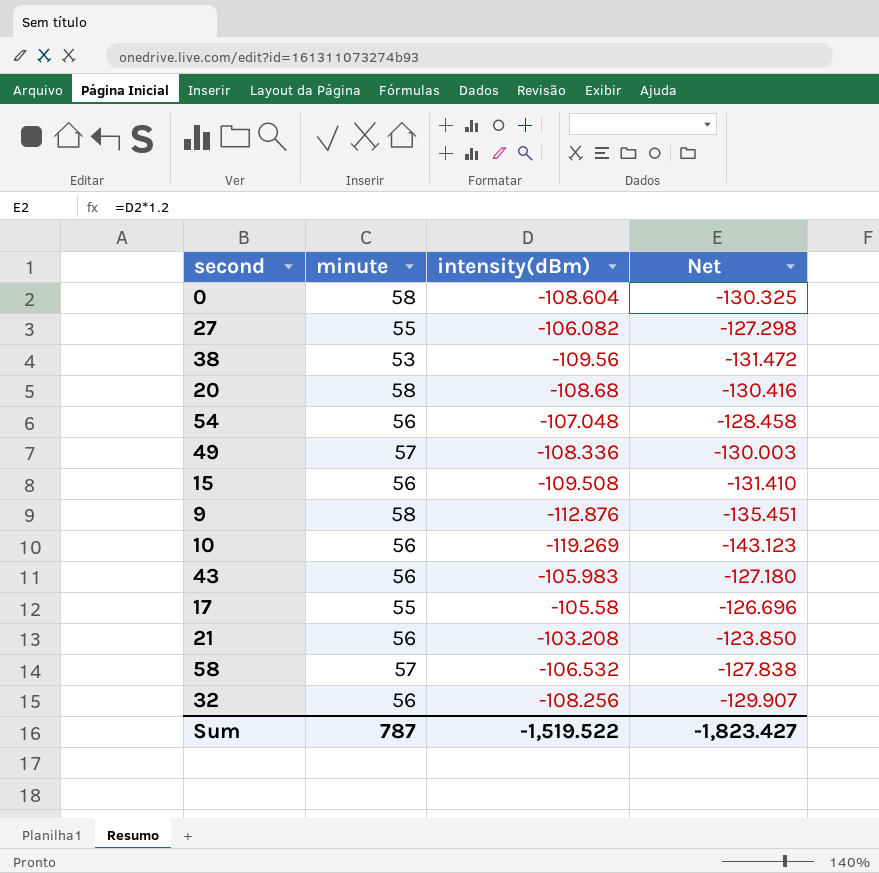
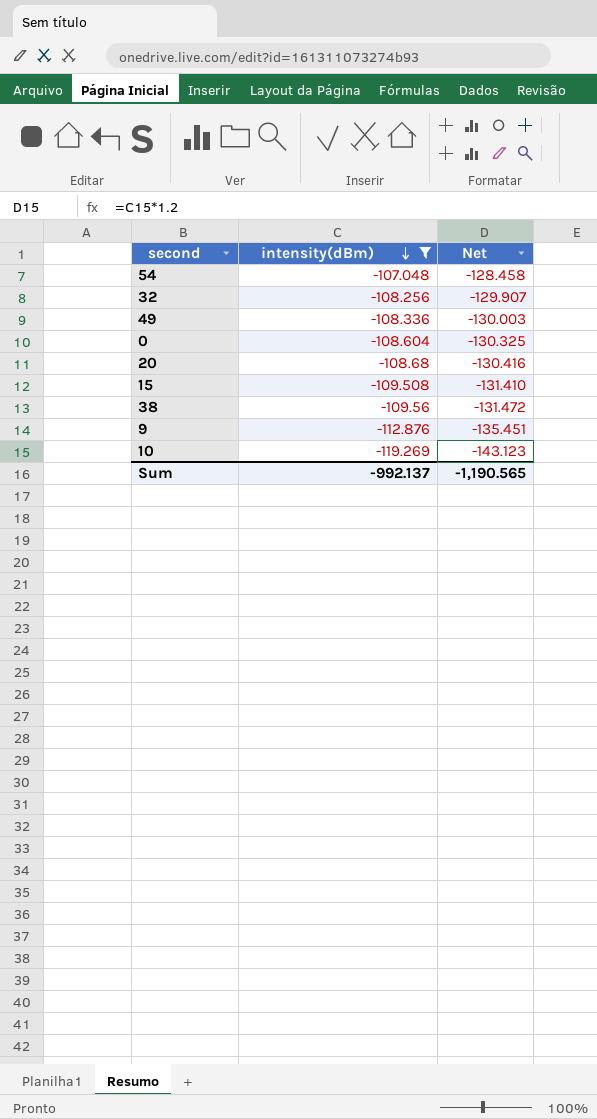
filter: none -> intensity(dBm) <= -107.048
row order: none -> intensity(dBm) descending
column minute | position: 2 -> none
Sum | intensity(dBm): -1,519.522 -> -992.137
Sum | Net: -1,823.427 -> -1,190.565

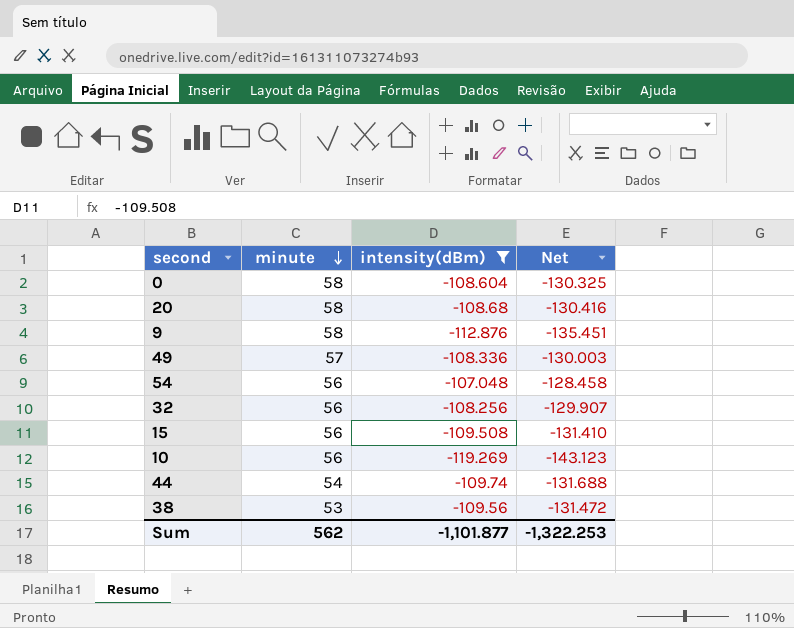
row order: intensity(dBm) descending -> minute descending
column minute | position: none -> 2
row 44: none -> 54 | -109.74 | -131.688
Sum | intensity(dBm): -992.137 -> -1,101.877
Sum | Net: -1,190.565 -> -1,322.253

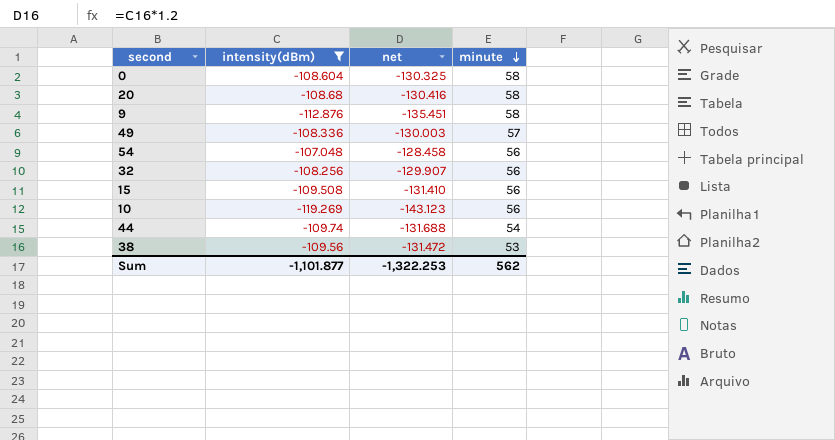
column name: Net -> net
column minute | position: 2 -> 4

